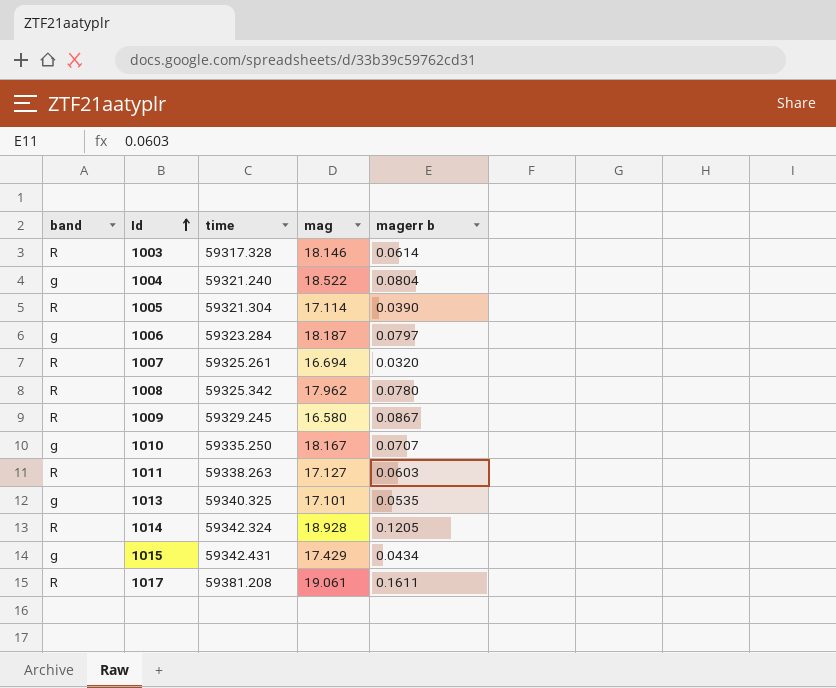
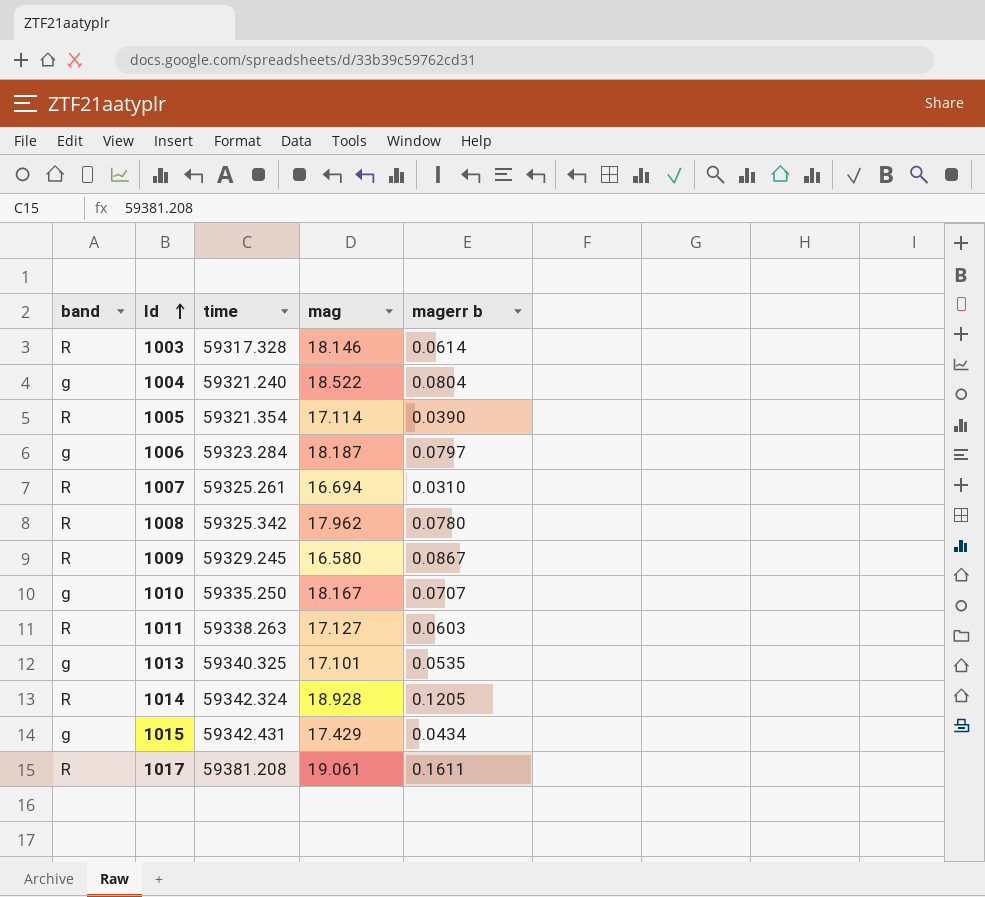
1005 | time: 59321.304 -> 59321.354
1007 | magerr b: 0.0320 -> 0.0310

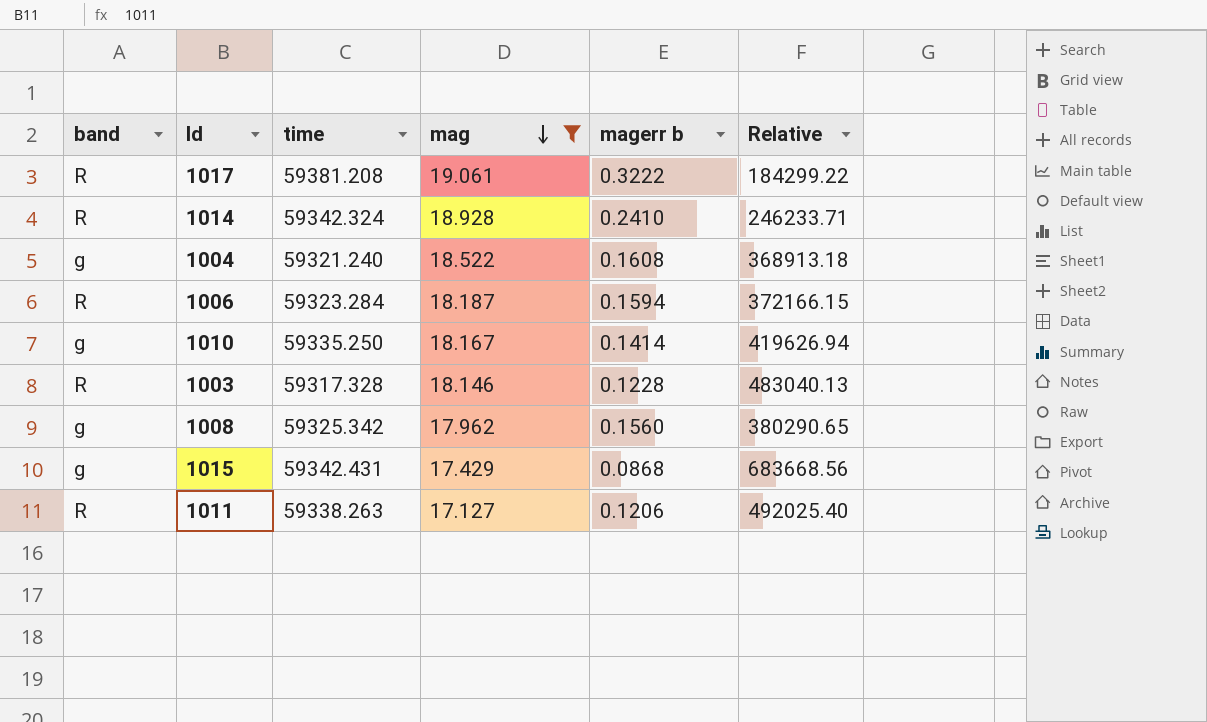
filter: none -> mag >= 17.127
row order: Id ascending -> mag descending
column Relative | formula: none -> [time] / [magerr b]
1017 | magerr b: 0.1611 -> 0.3222
1014 | magerr b: 0.1205 -> 0.2410
1004 | magerr b: 0.0804 -> 0.1608
1006 | band: g -> R
1006 | magerr b: 0.0797 -> 0.1594
1010 | magerr b: 0.0707 -> 0.1414
1003 | magerr b: 0.0614 -> 0.1228
1008 | band: R -> g
1008 | magerr b: 0.0780 -> 0.1560
1015 | magerr b: 0.0434 -> 0.0868
1011 | magerr b: 0.0603 -> 0.1206

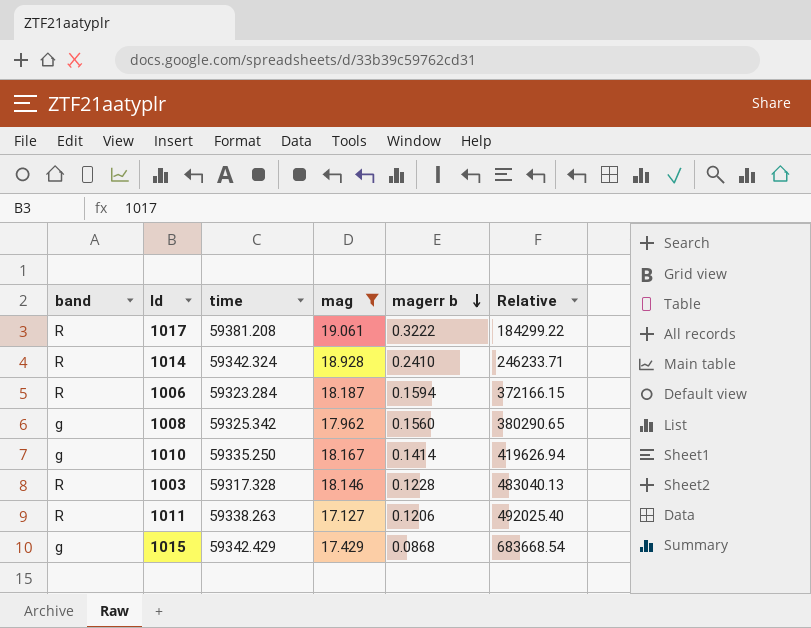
row order: mag descending -> magerr b descending
row 1004: g | 59321.240 | 18.522 | 0.1608 | 368913.18 -> none
1015 | time: 59342.431 -> 59342.429
1015 | Relative: 683668.56 -> 683668.54

